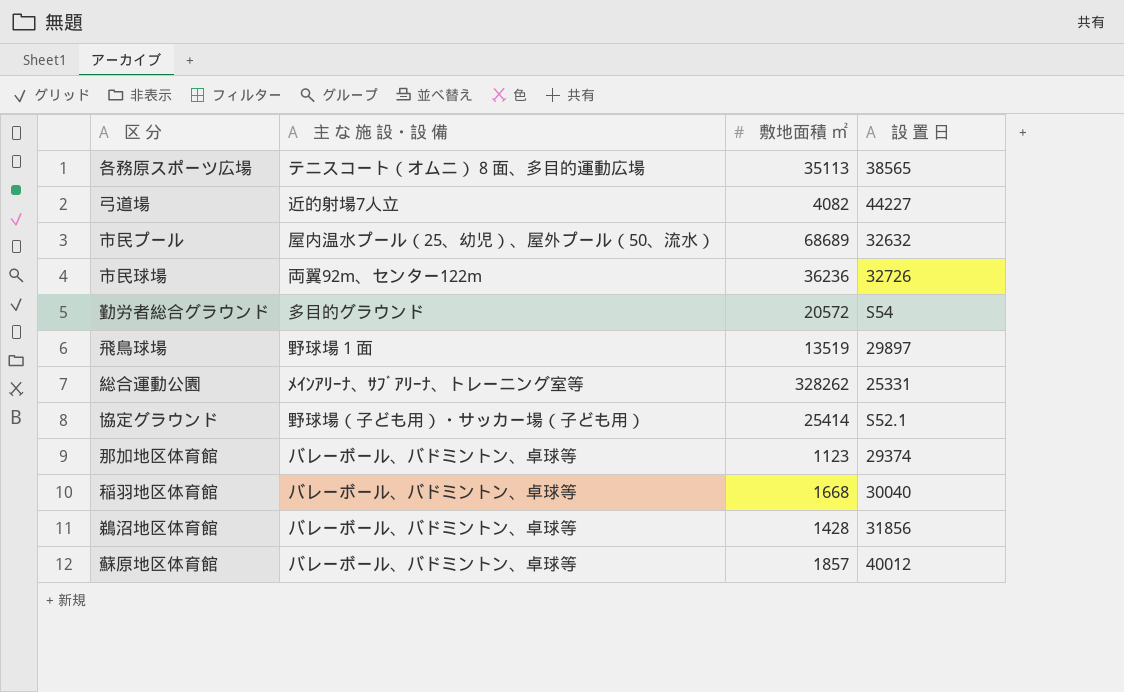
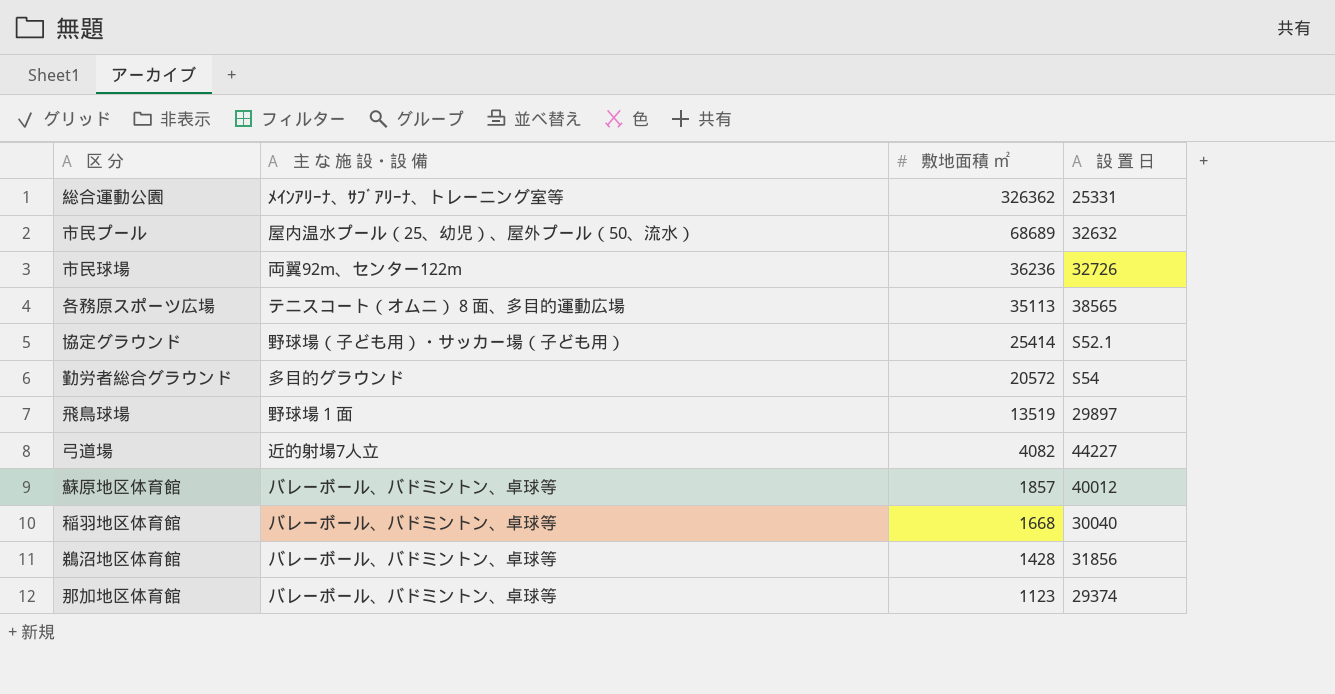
row order: none -> 敷地面積 ㎡ descending
総合運動公園 | 敷地面積 ㎡: 328262 -> 326362

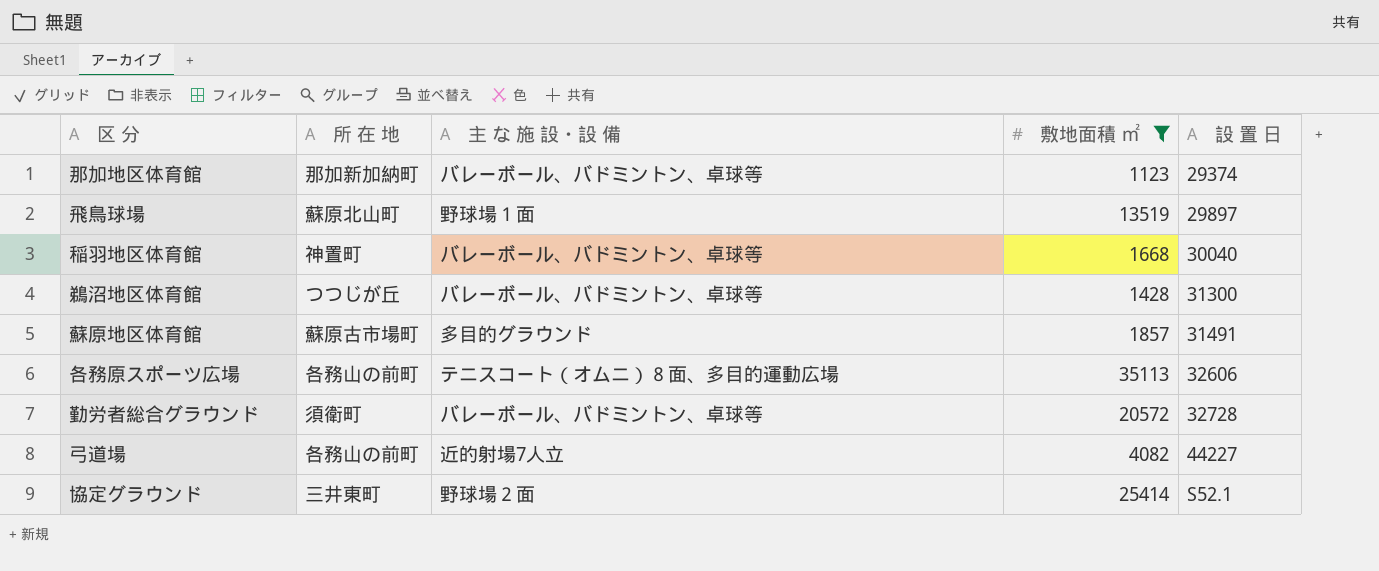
filter: none -> 敷地面積 ㎡ <= 35113
row order: 敷地面積 ㎡ descending -> 設 置 日 ascending
column 所 在 地 | position: none -> 2
鵜沼地区体育館 | 設 置 日: 31856 -> 31300
蘇原地区体育館 | 主 な 施 設・設 備: バレーボール、バドミントン、卓球等 -> 多目的グラウンド
蘇原地区体育館 | 設 置 日: 40012 -> 31491
各務原スポーツ広場 | 設 置 日: 38565 -> 32606
勤労者総合グラウンド | 主 な 施 設・設 備: 多目的グラウンド -> バレーボール、バドミントン、卓球等
勤労者総合グラウンド | 設 置 日: S54 -> 32728
協定グラウンド | 主 な 施 設・設 備: 野球場（子ども用）・サッカー場（子ども用） -> 野球場２面

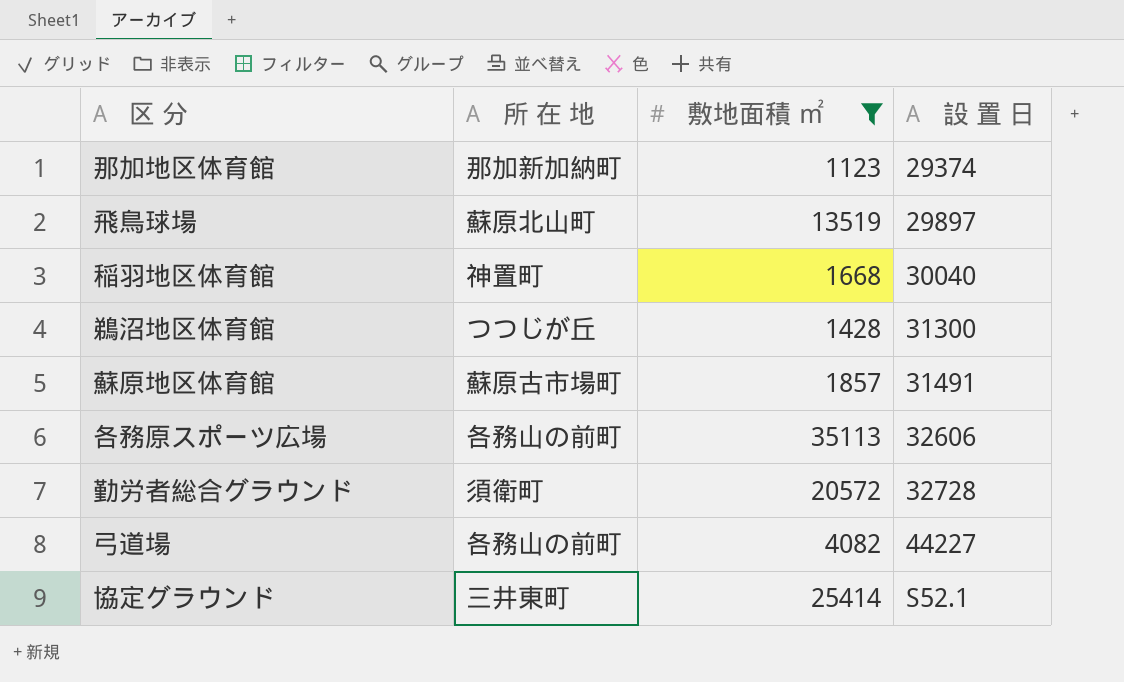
column 主 な 施 設・設 備 | position: 3 -> none

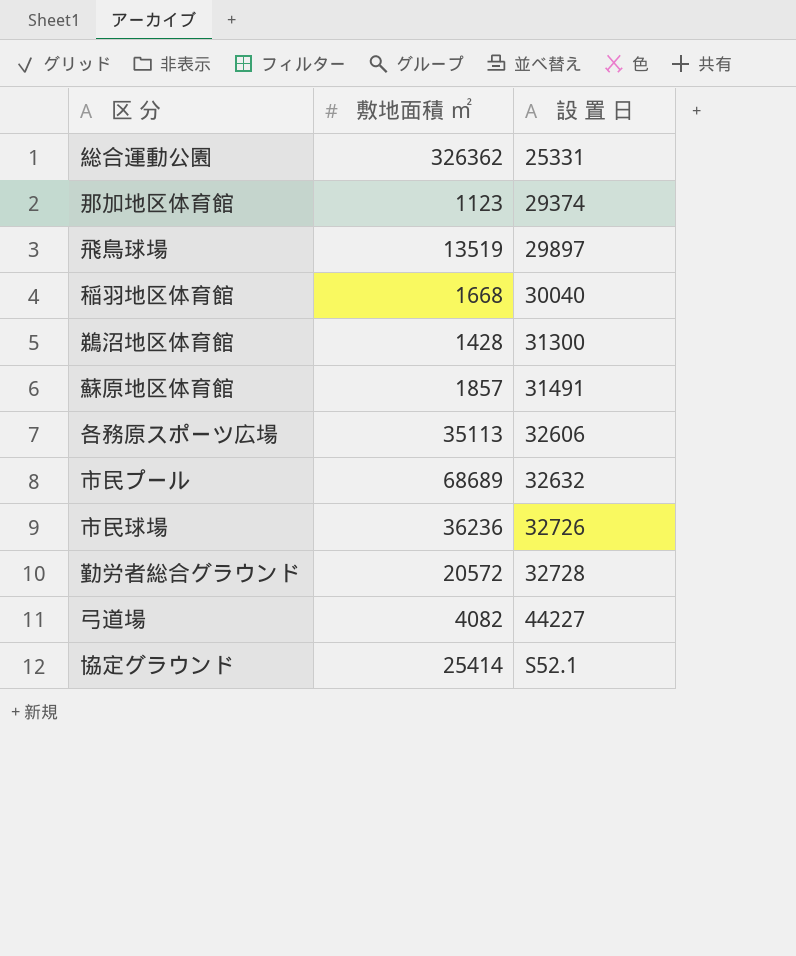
filter: 敷地面積 ㎡ <= 35113 -> none
column 所 在 地 | position: 2 -> none

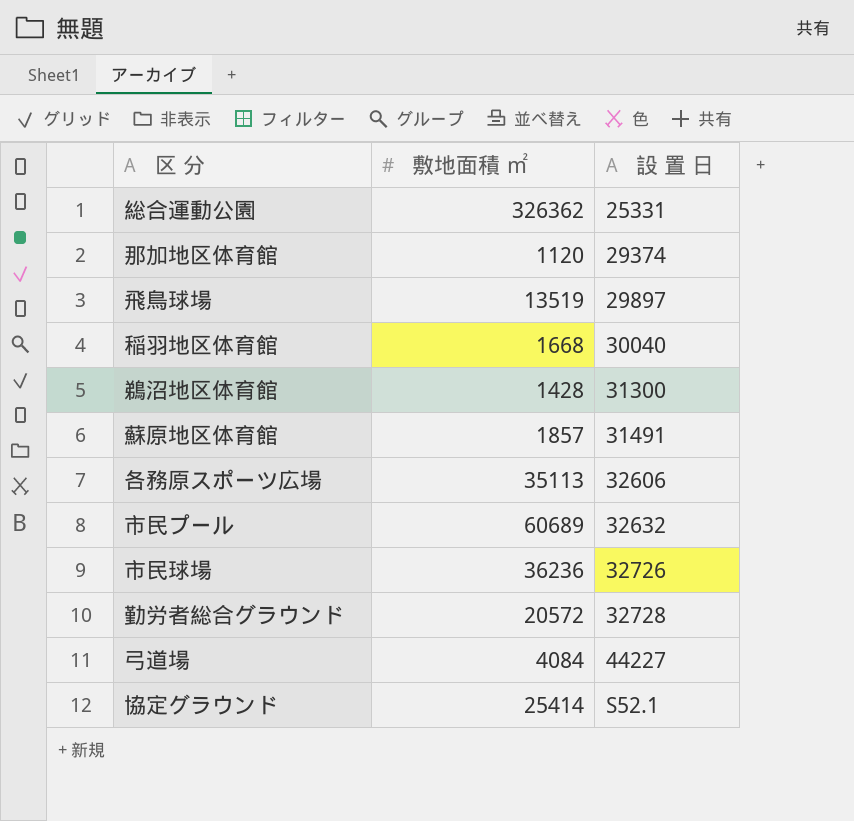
那加地区体育館 | 敷地面積 ㎡: 1123 -> 1120
市民プール | 敷地面積 ㎡: 68689 -> 60689
弓道場 | 敷地面積 ㎡: 4082 -> 4084

